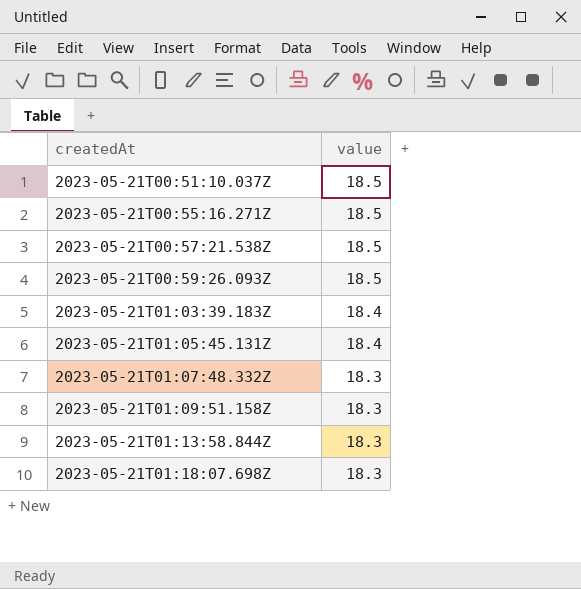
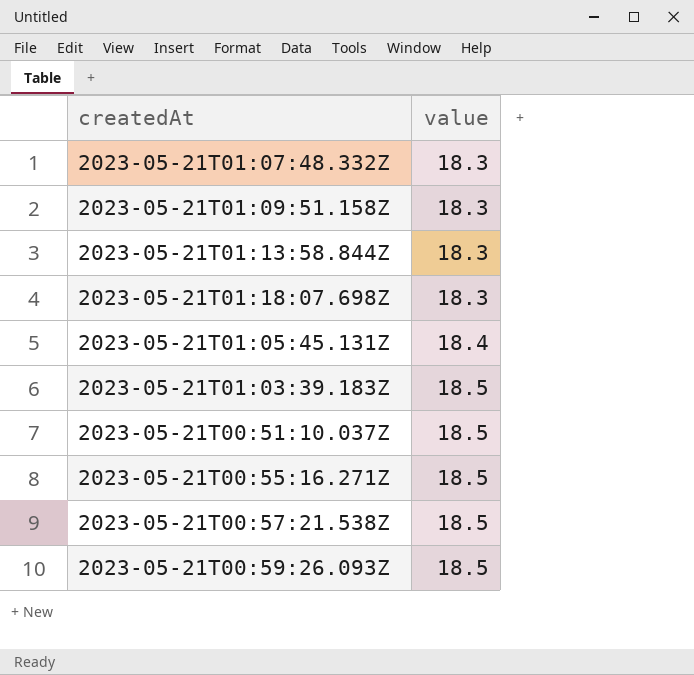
row order: createdAt ascending -> value ascending
2023-05-21T01:03:39.183Z | value: 18.4 -> 18.5

